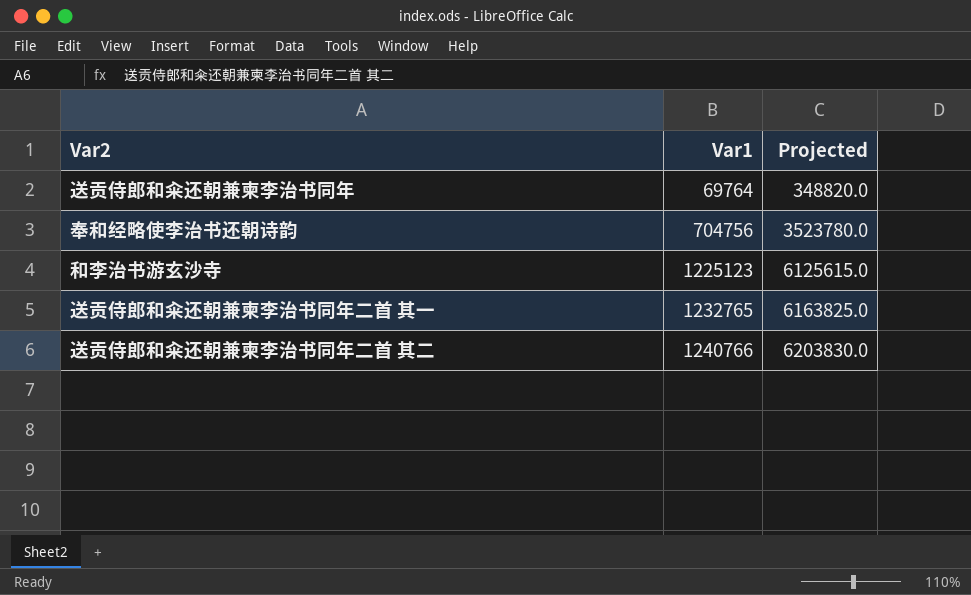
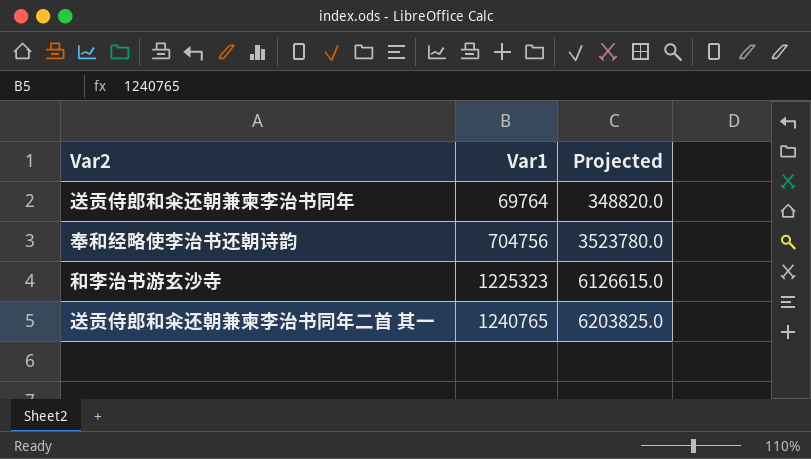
row 送贡侍郎和籴还朝兼柬李治书同年二首 其二: 1240766 | 6203830.0 -> none
和李治书游玄沙寺 | Var1: 1225123 -> 1225323
和李治书游玄沙寺 | Projected: 6125615.0 -> 6126615.0
送贡侍郎和籴还朝兼柬李治书同年二首 其一 | Var1: 1232765 -> 1240765
送贡侍郎和籴还朝兼柬李治书同年二首 其一 | Projected: 6163825.0 -> 6203825.0

